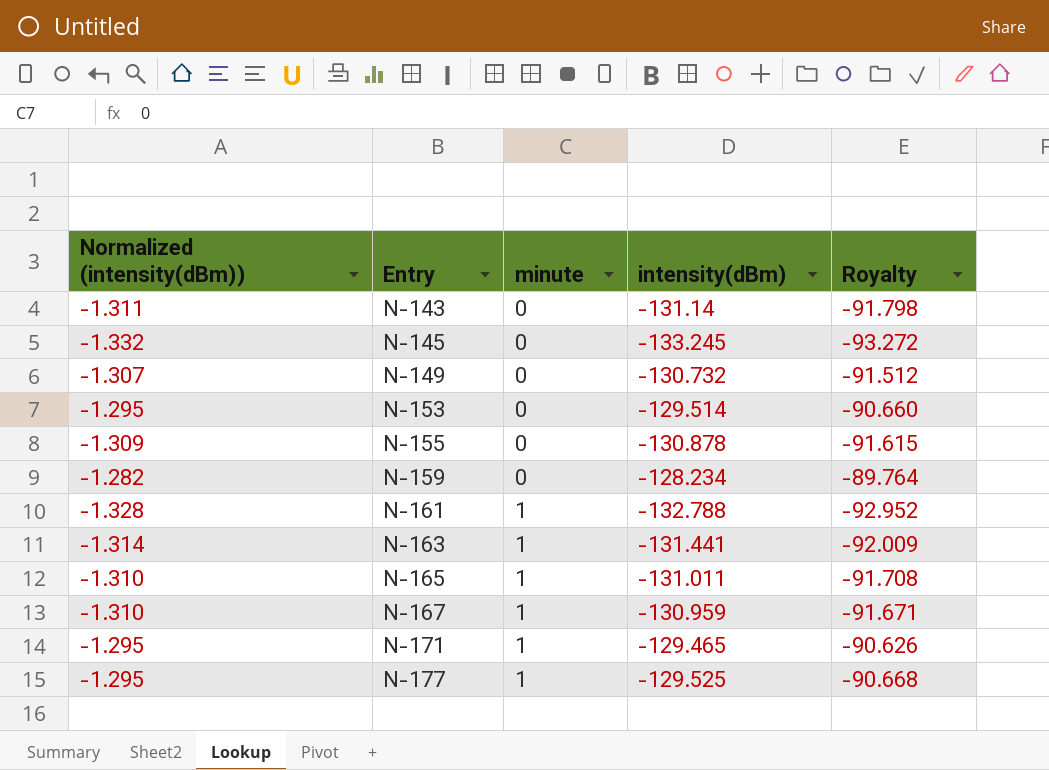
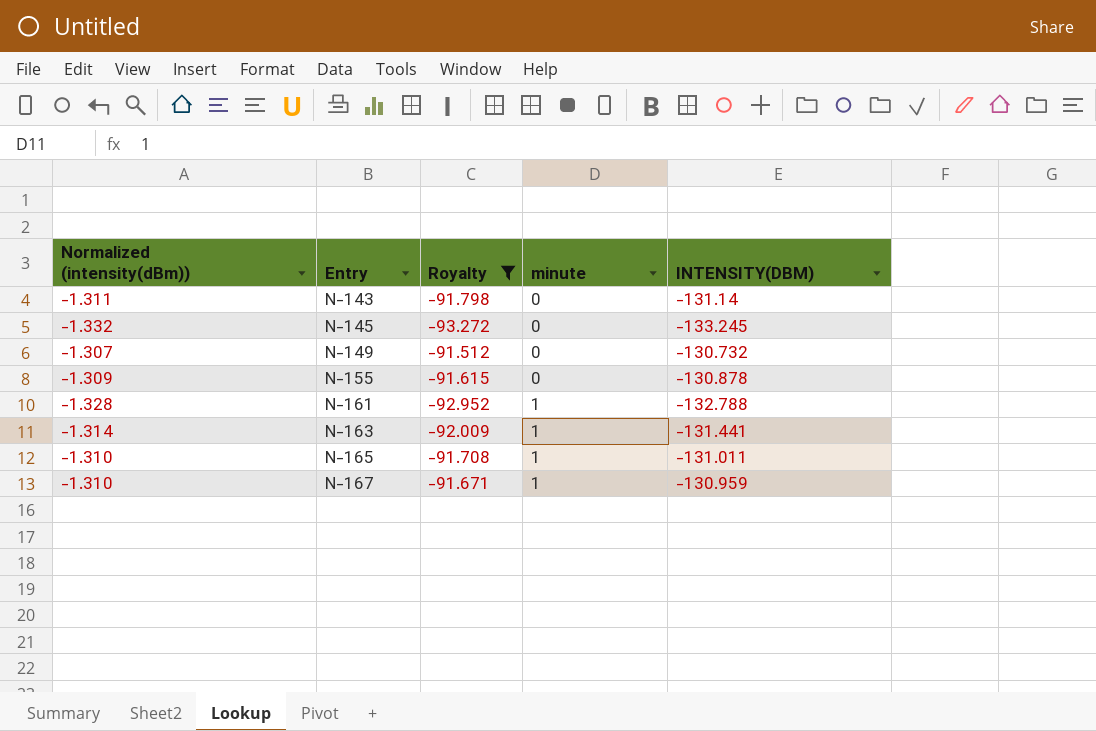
filter: none -> Royalty <= -91.512
column Royalty | position: 5 -> 3
column name: intensity(dBm) -> INTENSITY(DBM)

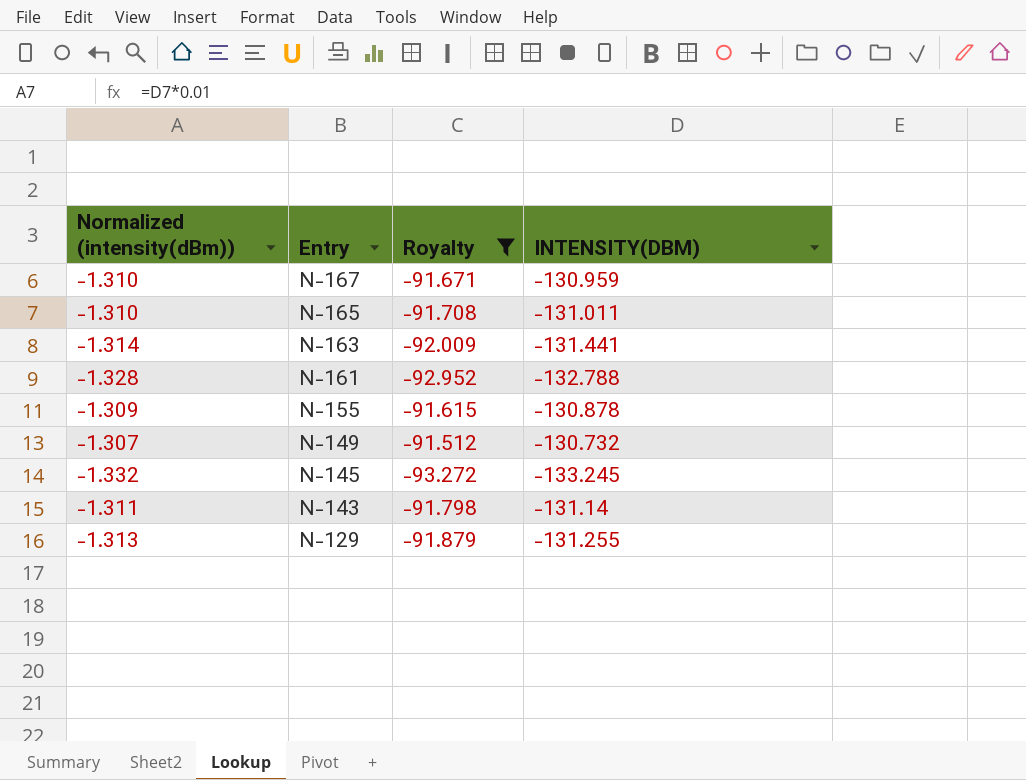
row order: Entry ascending -> Entry descending
column minute | position: 4 -> none
row N-129: none -> -1.313 | -91.879 | -131.255

